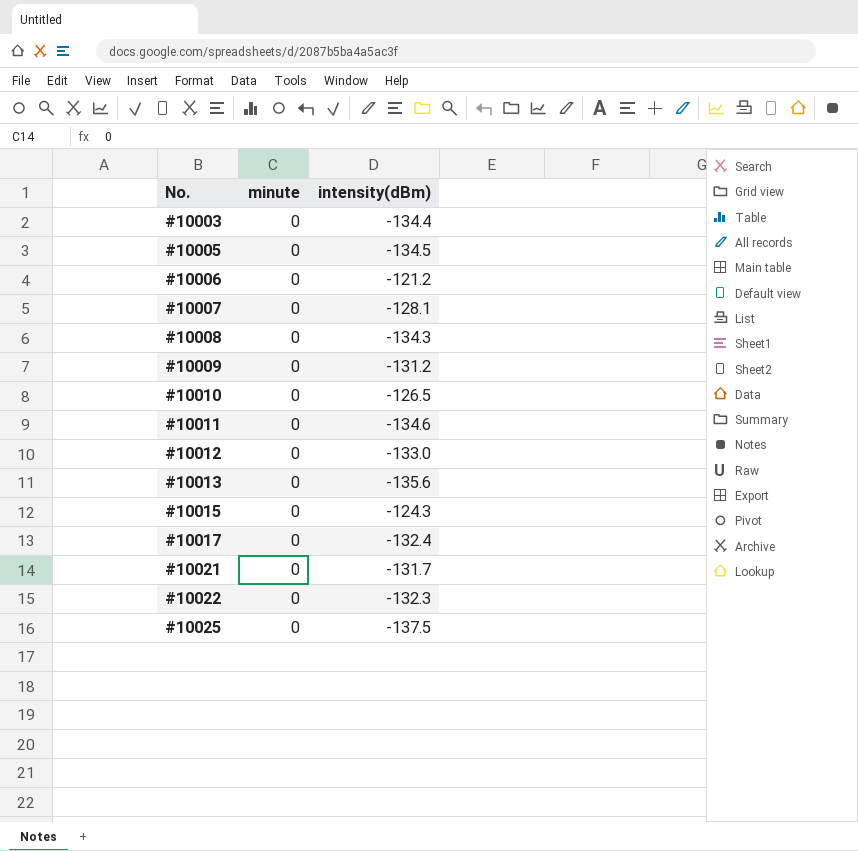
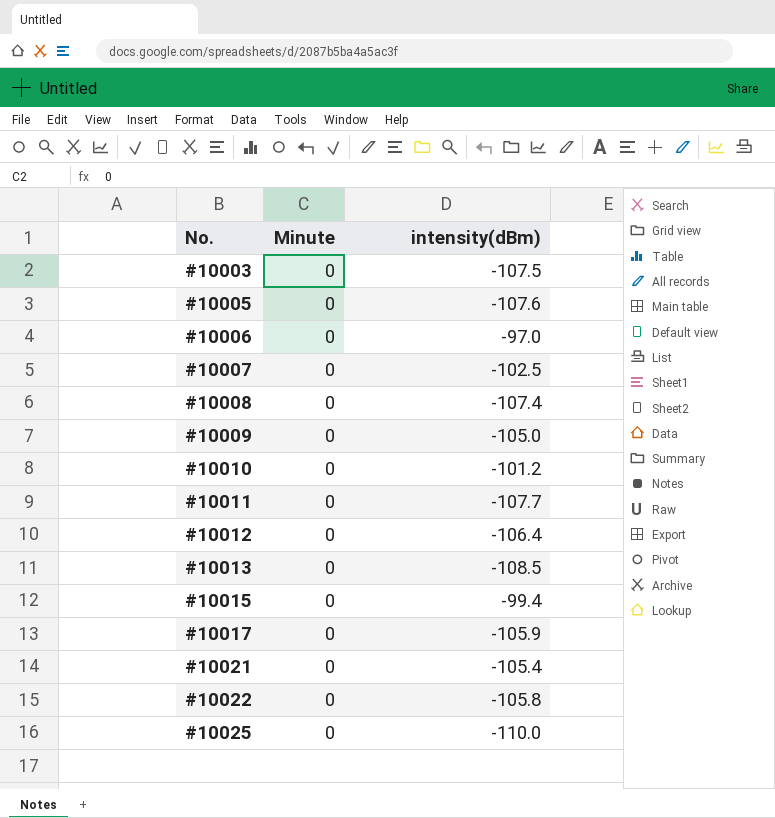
column name: minute -> Minute
#10003 | intensity(dBm): -134.4 -> -107.5
#10005 | intensity(dBm): -134.5 -> -107.6
#10006 | intensity(dBm): -121.2 -> -97.0
#10007 | intensity(dBm): -128.1 -> -102.5
#10008 | intensity(dBm): -134.3 -> -107.4
#10009 | intensity(dBm): -131.2 -> -105.0
#10010 | intensity(dBm): -126.5 -> -101.2
#10011 | intensity(dBm): -134.6 -> -107.7
#10012 | intensity(dBm): -133.0 -> -106.4
#10013 | intensity(dBm): -135.6 -> -108.5
#10015 | intensity(dBm): -124.3 -> -99.4
#10017 | intensity(dBm): -132.4 -> -105.9
#10021 | intensity(dBm): -131.7 -> -105.4
#10022 | intensity(dBm): -132.3 -> -105.8
#10025 | intensity(dBm): -137.5 -> -110.0

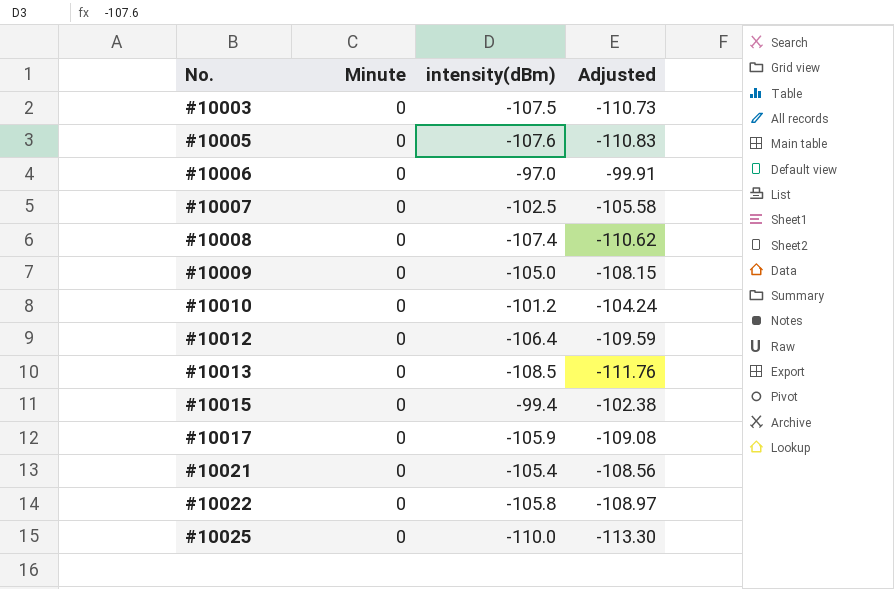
column Adjusted | formula: none -> [intensity(dBm)] * 1.03
row #10011: 0 | -107.7 -> none

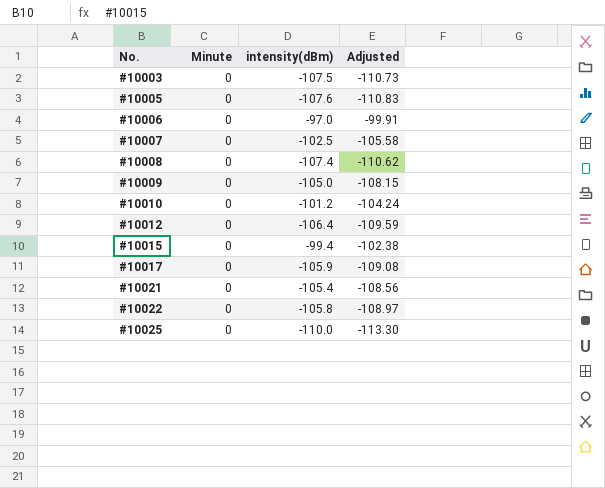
row #10013: 0 | -108.5 | -111.76 -> none

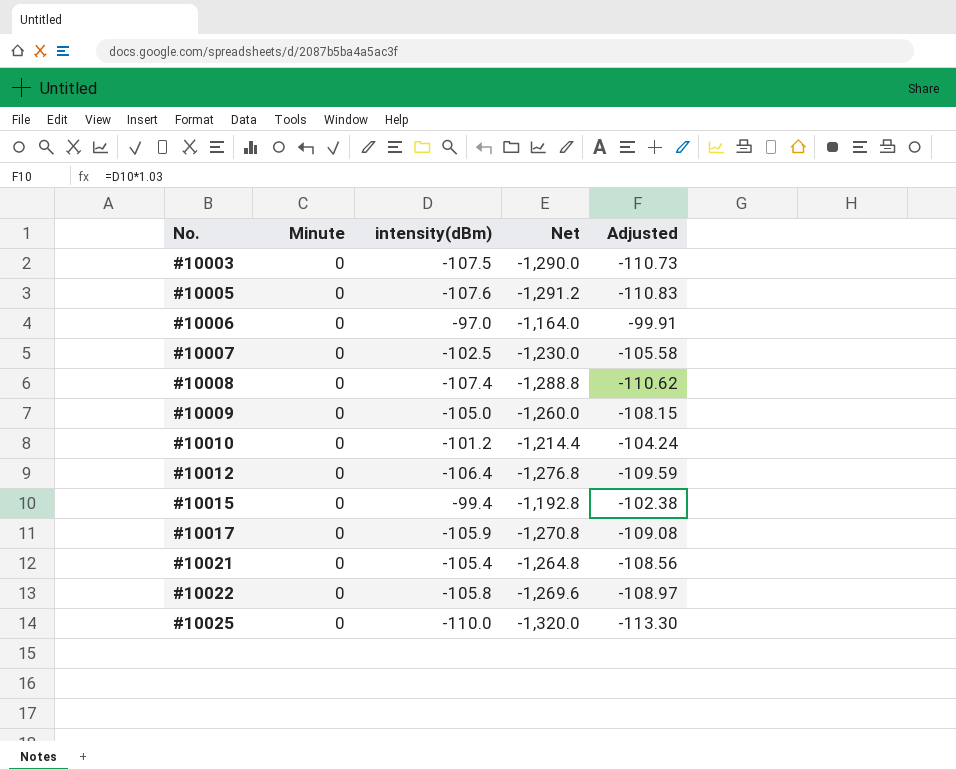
column Net | formula: none -> [intensity(dBm)] * 12

